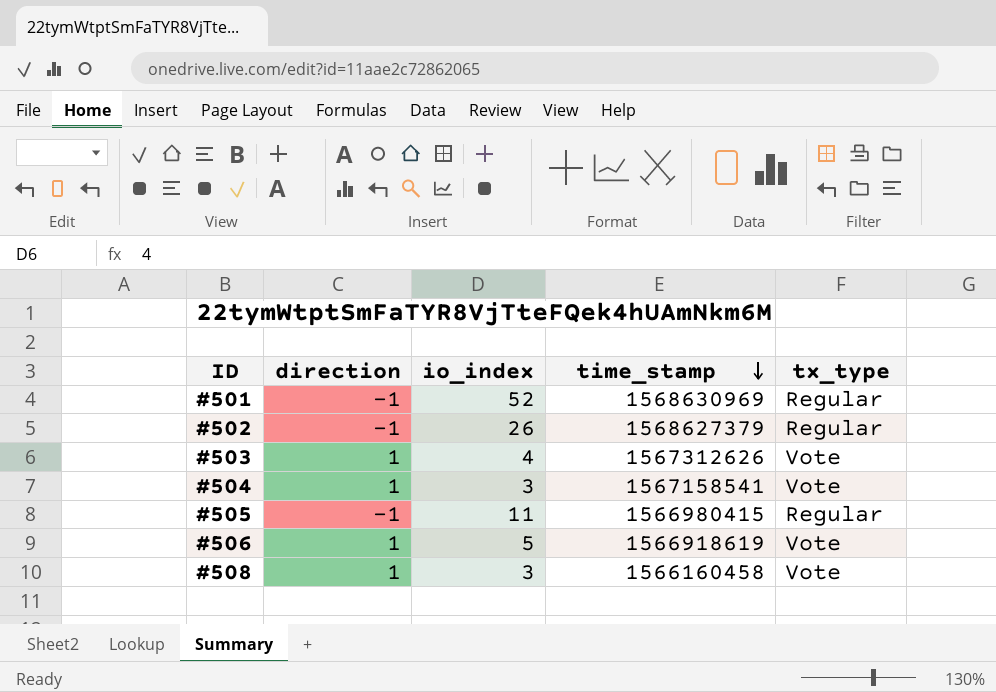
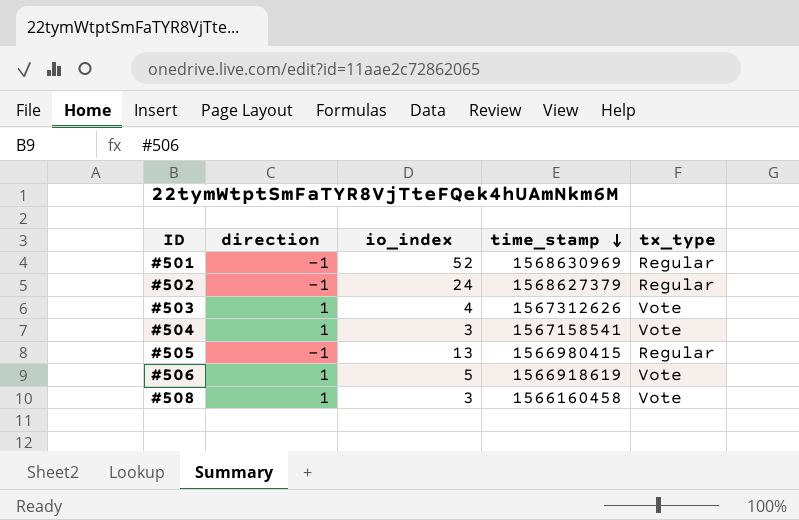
#502 | io_index: 26 -> 24
#505 | io_index: 11 -> 13

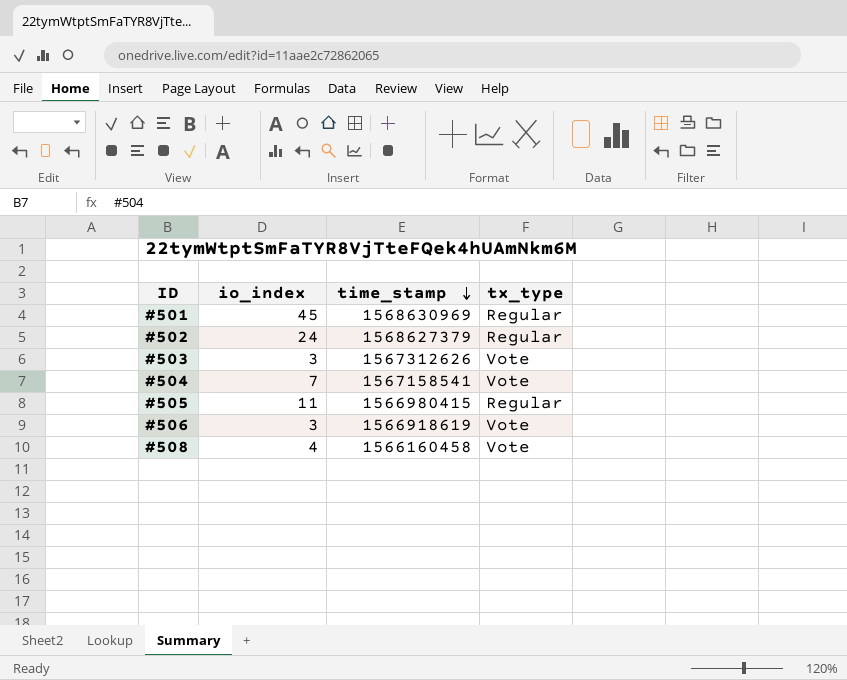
column direction | position: 2 -> none
#501 | io_index: 52 -> 45
#503 | io_index: 4 -> 3
#504 | io_index: 3 -> 7
#505 | io_index: 13 -> 11
#506 | io_index: 5 -> 3
#508 | io_index: 3 -> 4

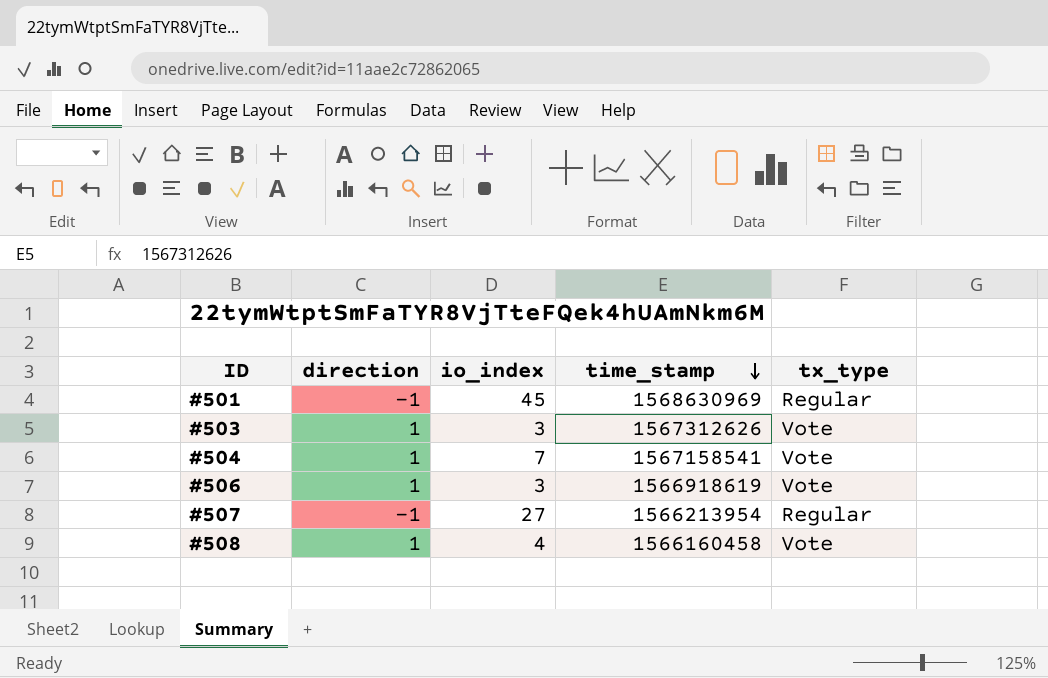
column direction | position: none -> 2
row #502: 24 | 1568627379 | Regular -> none
row #505: 11 | 1566980415 | Regular -> none
row #507: none -> -1 | 27 | 1566213954 | Regular

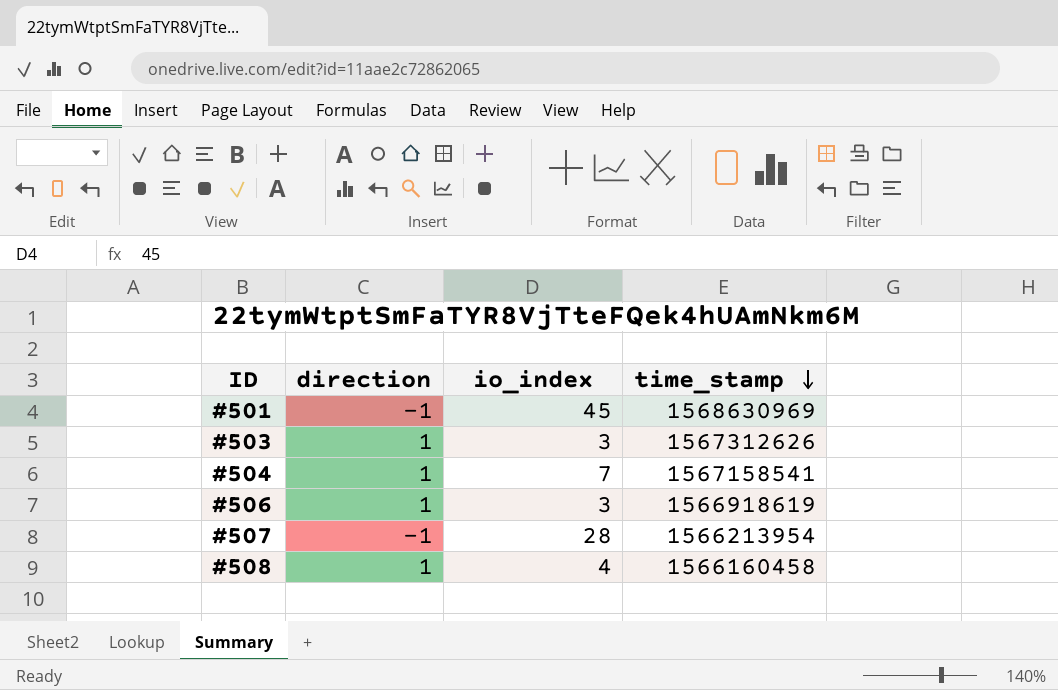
column tx_type | position: 5 -> none
#507 | io_index: 27 -> 28

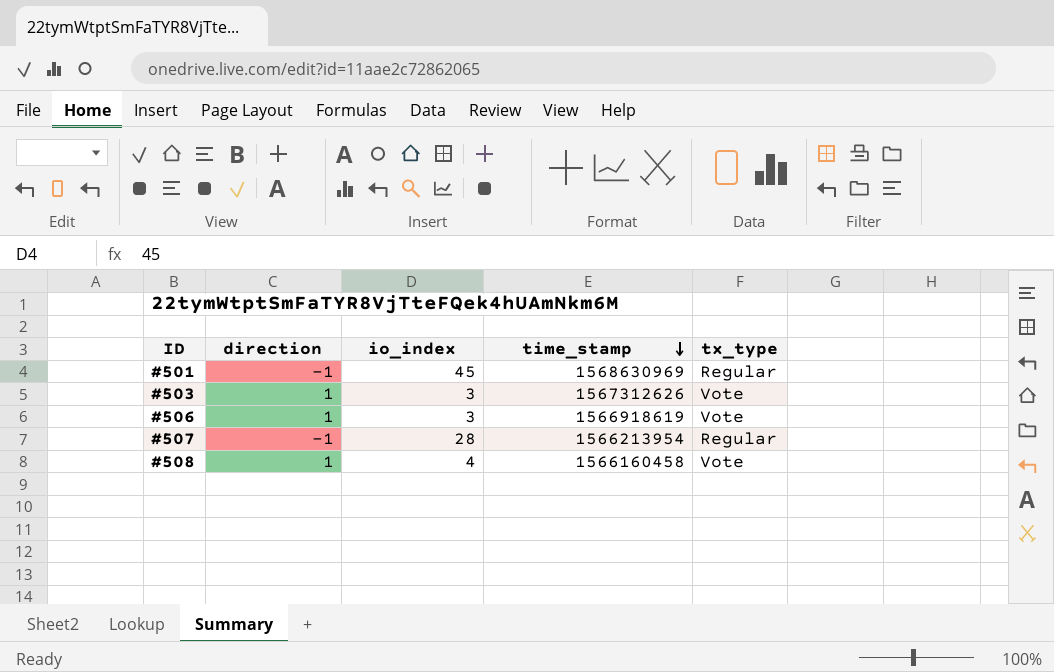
column tx_type | position: none -> 5
row #504: 1 | 7 | 1567158541 -> none

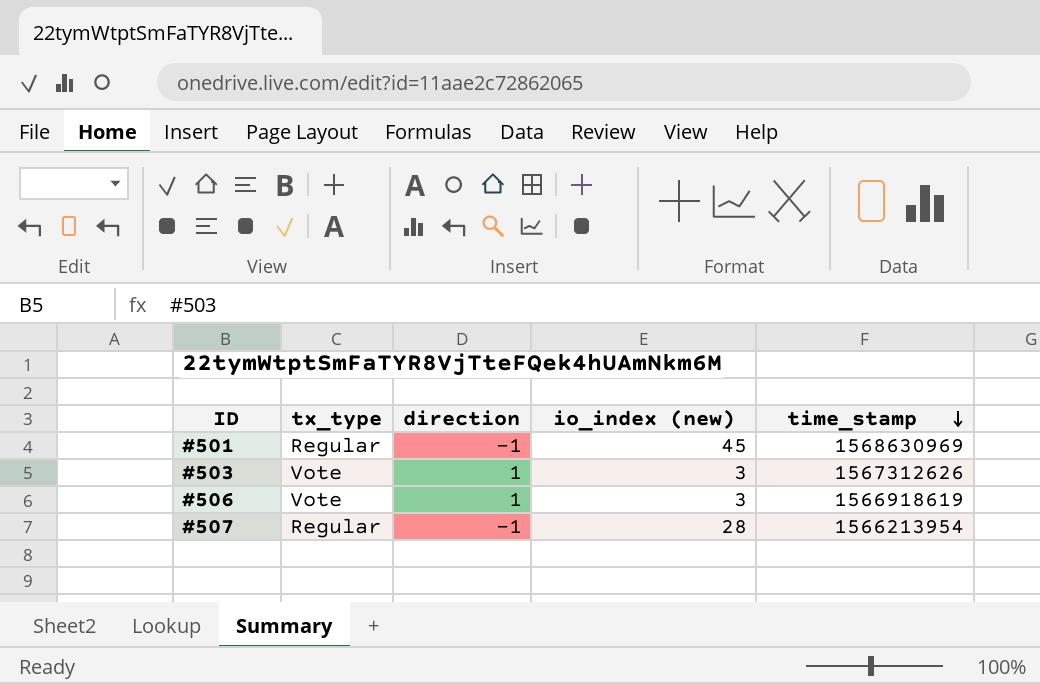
column tx_type | position: 5 -> 2
column name: io_index -> io_index (new)
row #508: 1 | 4 | 1566160458 | Vote -> none

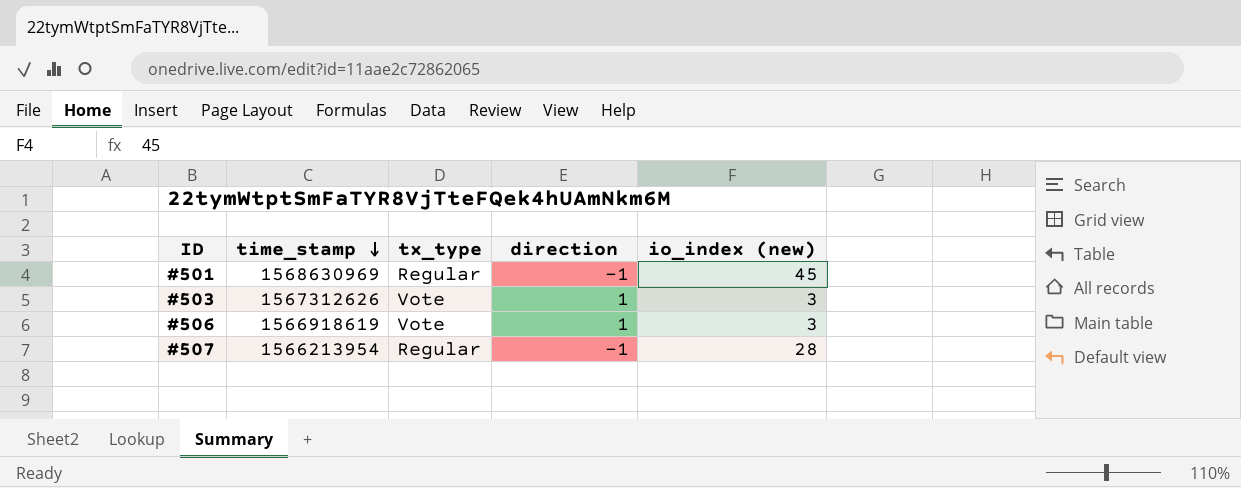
column time_stamp | position: 5 -> 2

